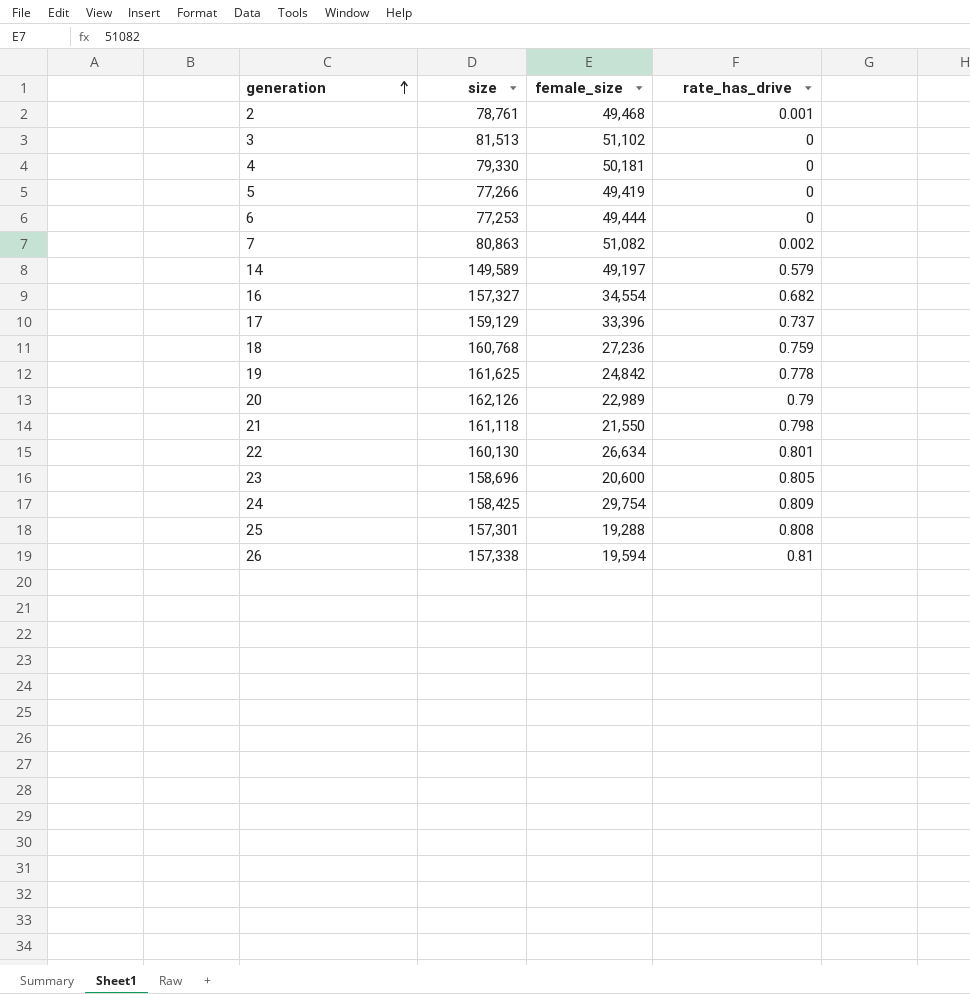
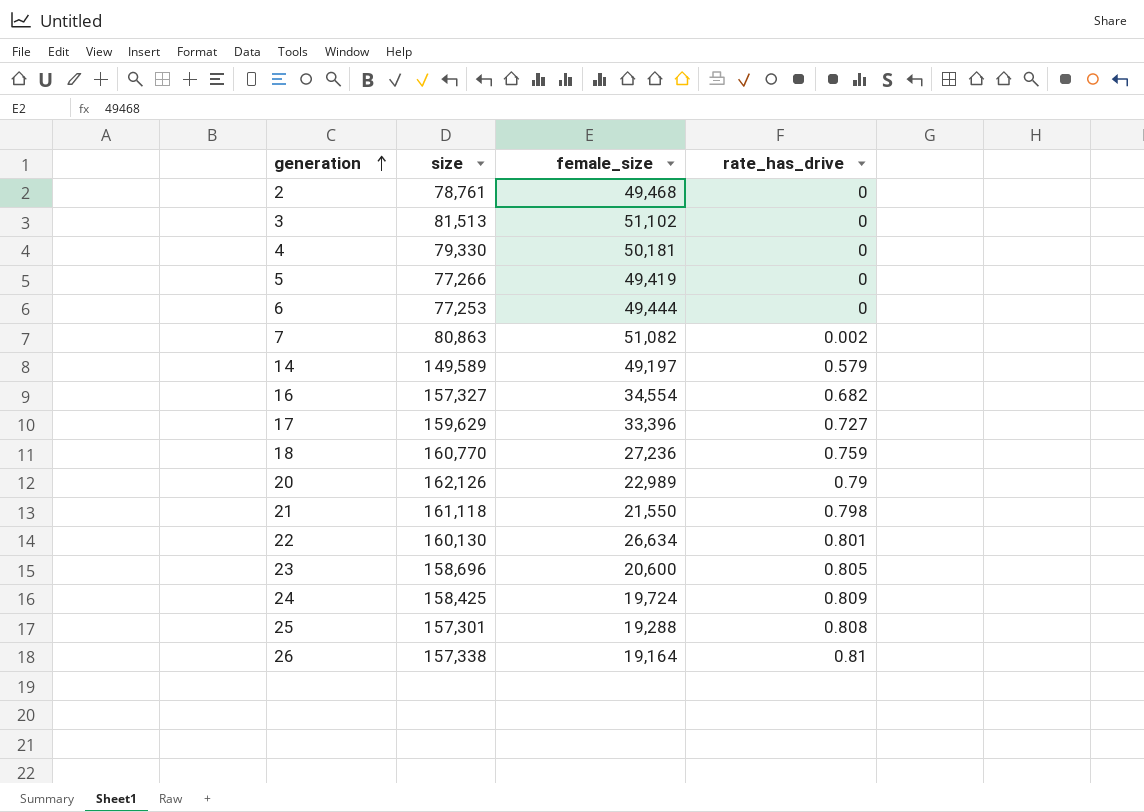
row 19: 161,625 | 24,842 | 0.778 -> none
2 | rate_has_drive: 0.001 -> 0
17 | size: 159,129 -> 159,629
17 | rate_has_drive: 0.737 -> 0.727
18 | size: 160,768 -> 160,770
24 | female_size: 29,754 -> 19,724
26 | female_size: 19,594 -> 19,164

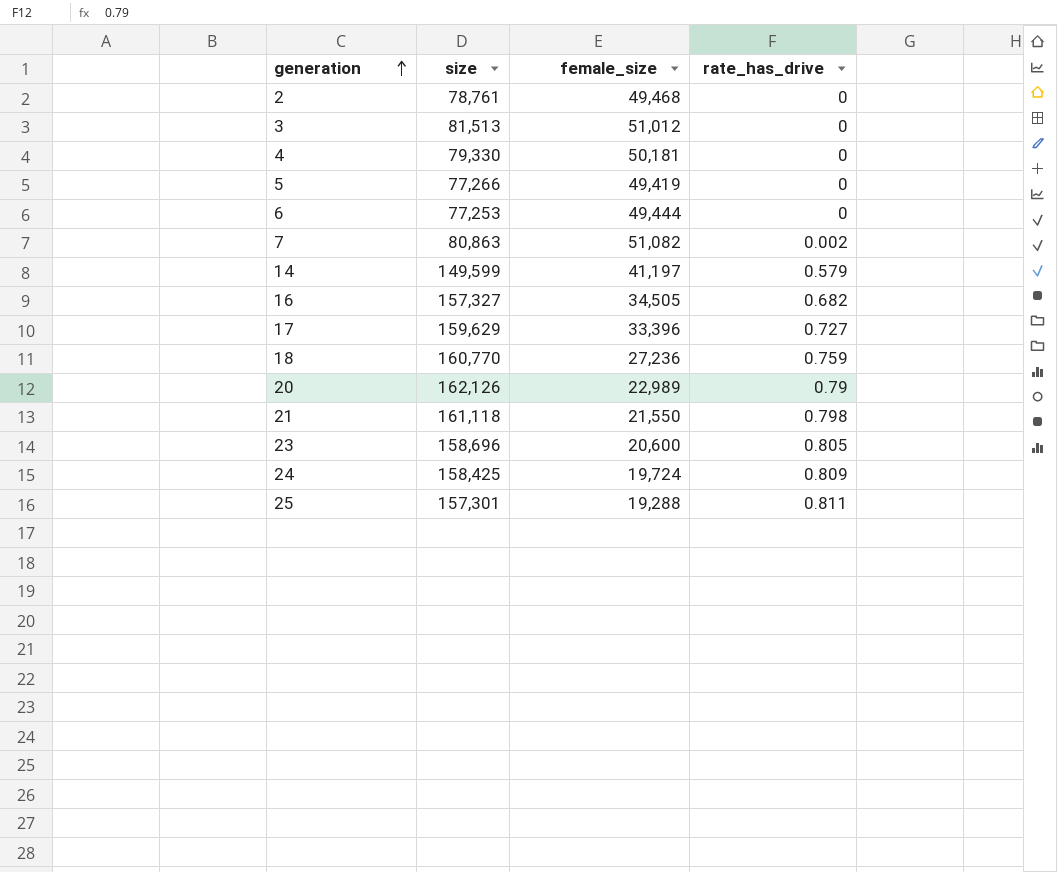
row 22: 160,130 | 26,634 | 0.801 -> none
row 26: 157,338 | 19,164 | 0.81 -> none
3 | female_size: 51,102 -> 51,012
14 | size: 149,589 -> 149,599
14 | female_size: 49,197 -> 41,197
16 | female_size: 34,554 -> 34,505
25 | rate_has_drive: 0.808 -> 0.811

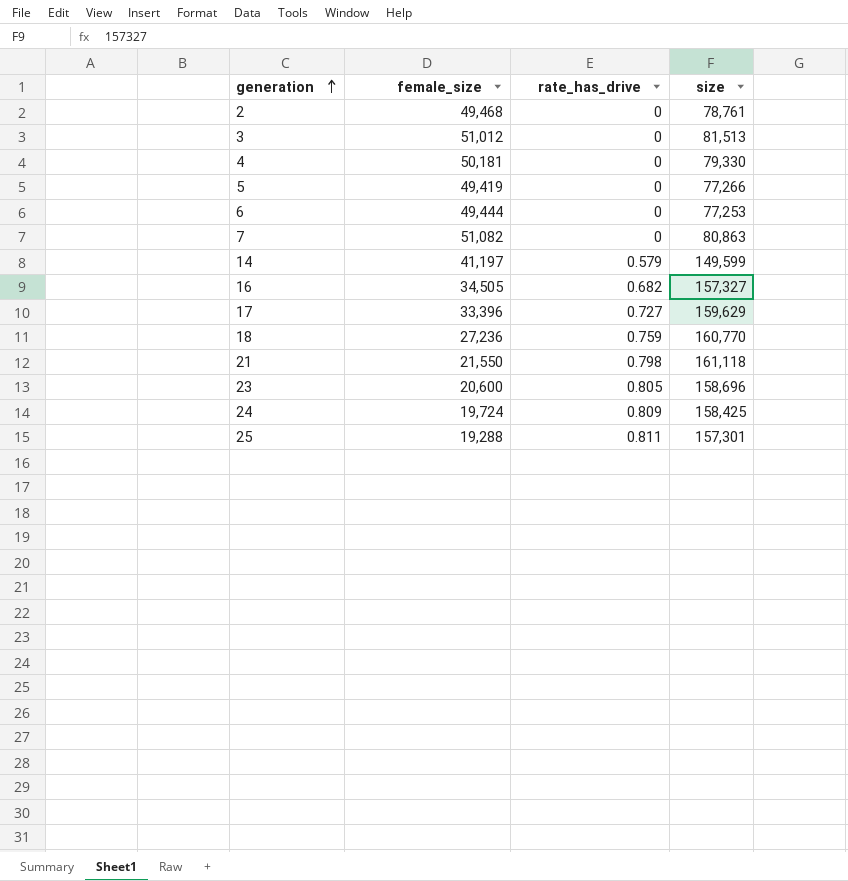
column size | position: 2 -> 4
row 20: 162,126 | 22,989 | 0.79 -> none
7 | rate_has_drive: 0.002 -> 0

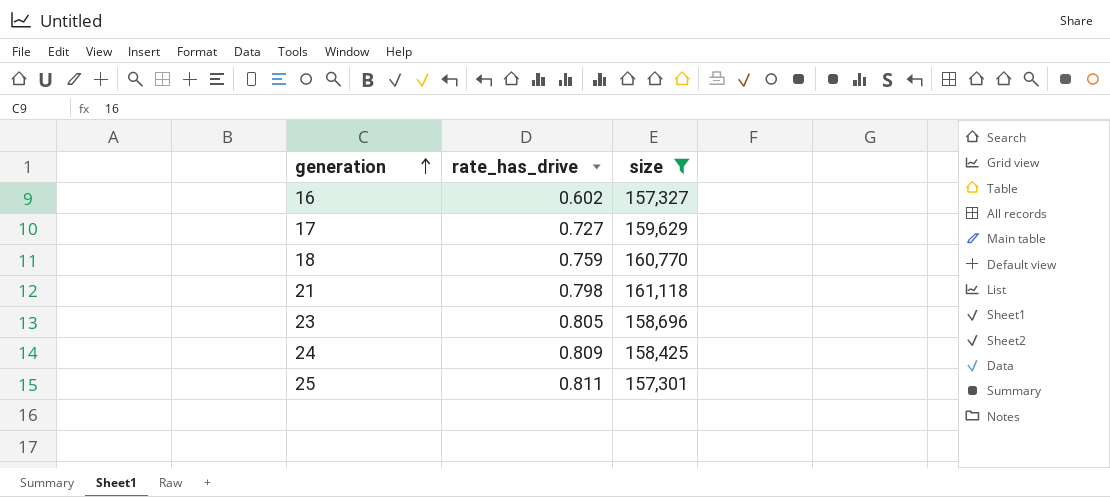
filter: none -> size >= 157,301
column female_size | position: 2 -> none
16 | rate_has_drive: 0.682 -> 0.602

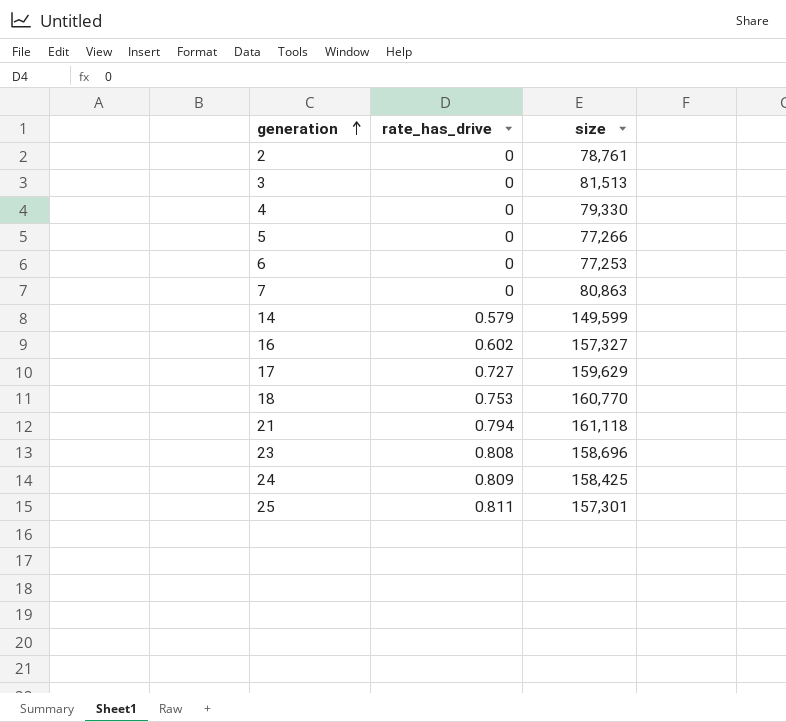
filter: size >= 157,301 -> none
18 | rate_has_drive: 0.759 -> 0.753
21 | rate_has_drive: 0.798 -> 0.794
23 | rate_has_drive: 0.805 -> 0.808

